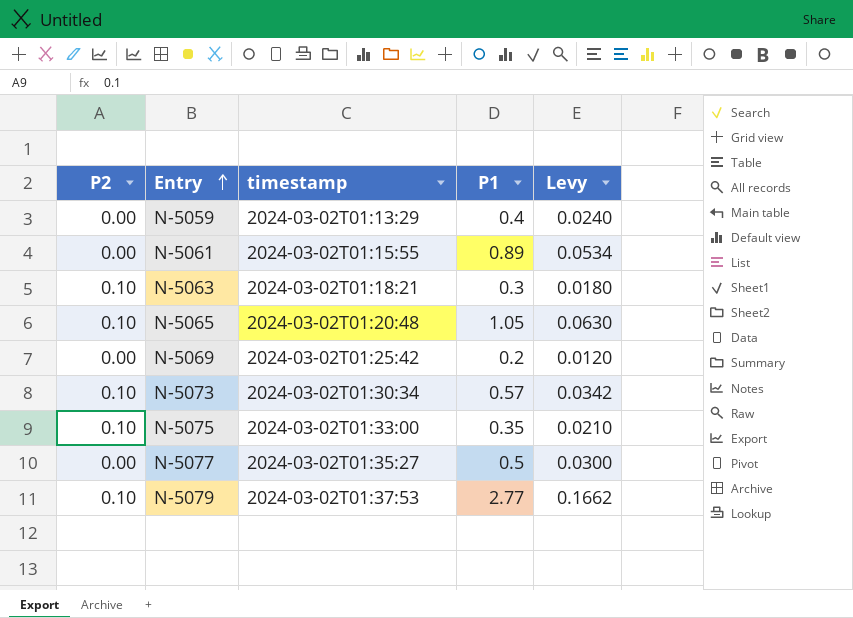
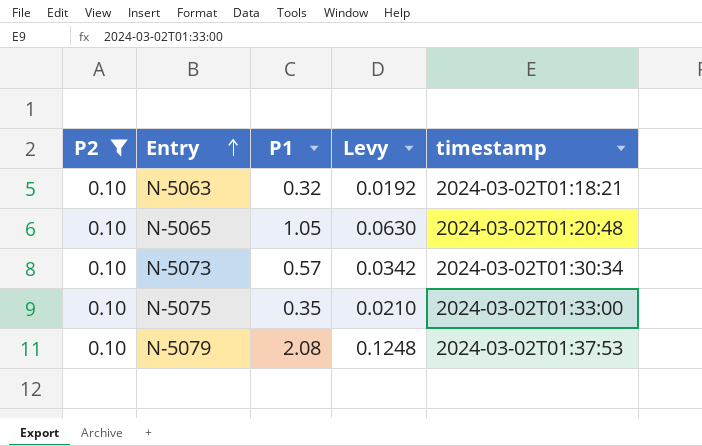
filter: none -> P2 = 0.10
column timestamp | position: 3 -> 5
N-5063 | P1: 0.3 -> 0.32
N-5063 | Levy: 0.0180 -> 0.0192
N-5079 | P1: 2.77 -> 2.08
N-5079 | Levy: 0.1662 -> 0.1248

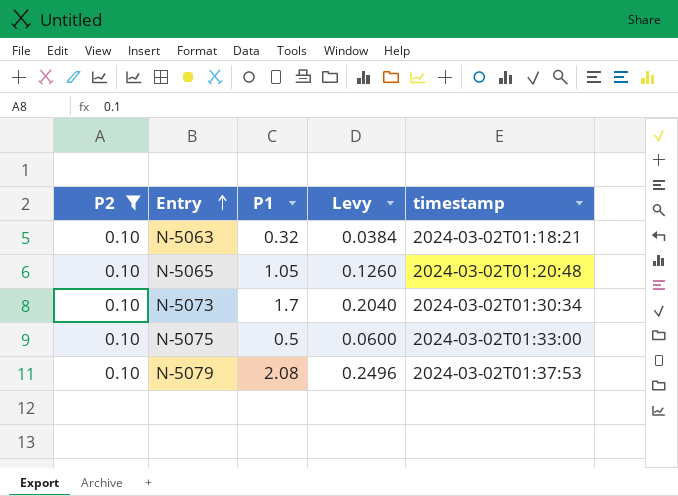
column Levy | formula: [P1] * 0.06 -> [P1] * 0.12
N-5073 | P1: 0.57 -> 1.7
N-5075 | P1: 0.35 -> 0.5

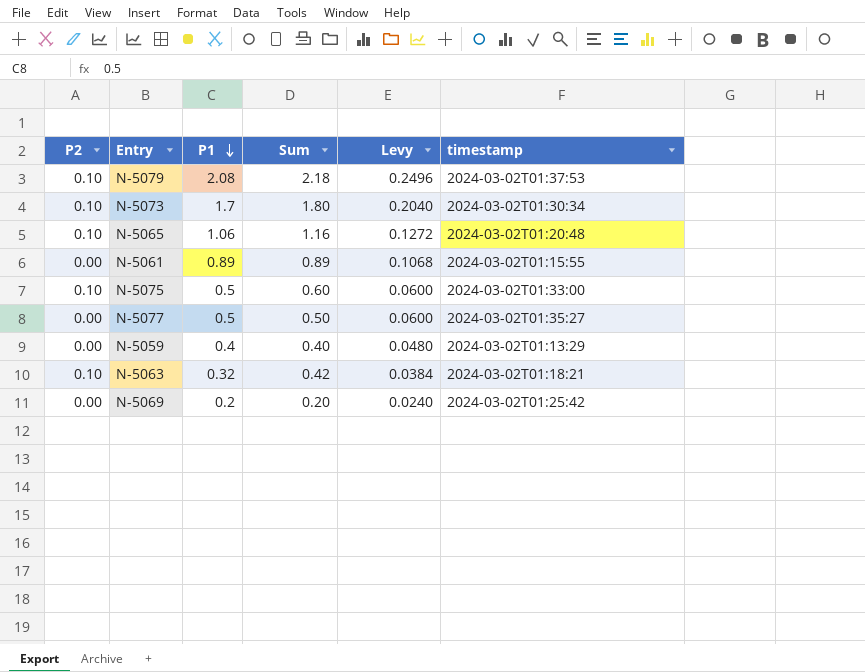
filter: P2 = 0.10 -> none
row order: Entry ascending -> P1 descending
column Sum | formula: none -> [P2] + [P1]
N-5065 | P1: 1.05 -> 1.06
N-5065 | Levy: 0.1260 -> 0.1272

